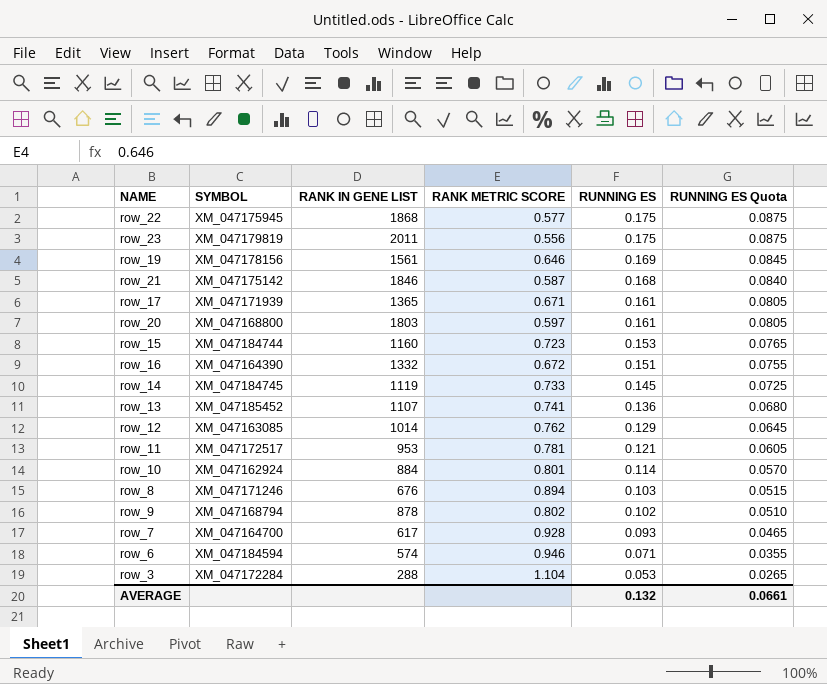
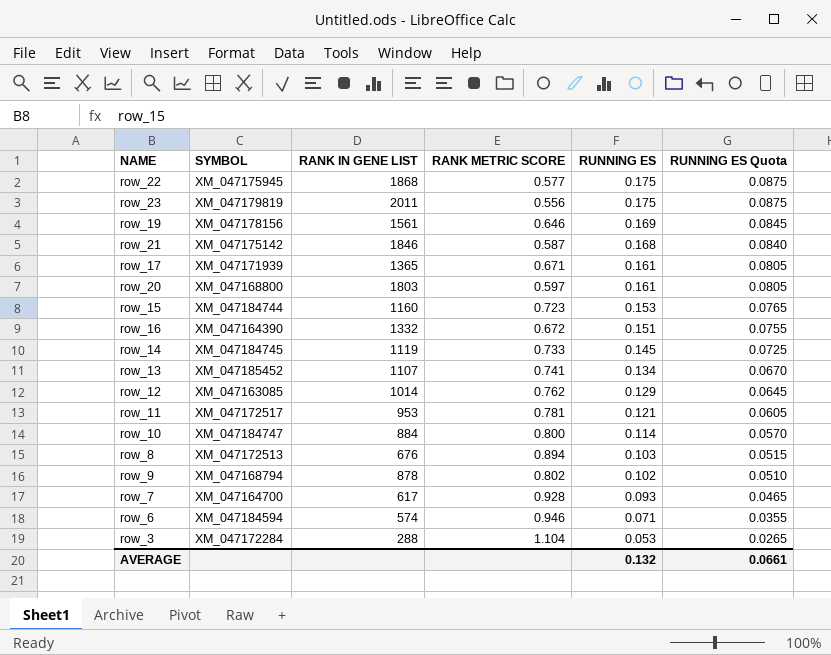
row_13 | RUNNING ES: 0.136 -> 0.134
row_13 | RUNNING ES Quota: 0.0680 -> 0.0670
row_10 | SYMBOL: XM_047162924 -> XM_047184747
row_10 | RANK METRIC SCORE: 0.801 -> 0.800
row_8 | SYMBOL: XM_047171246 -> XM_047172513

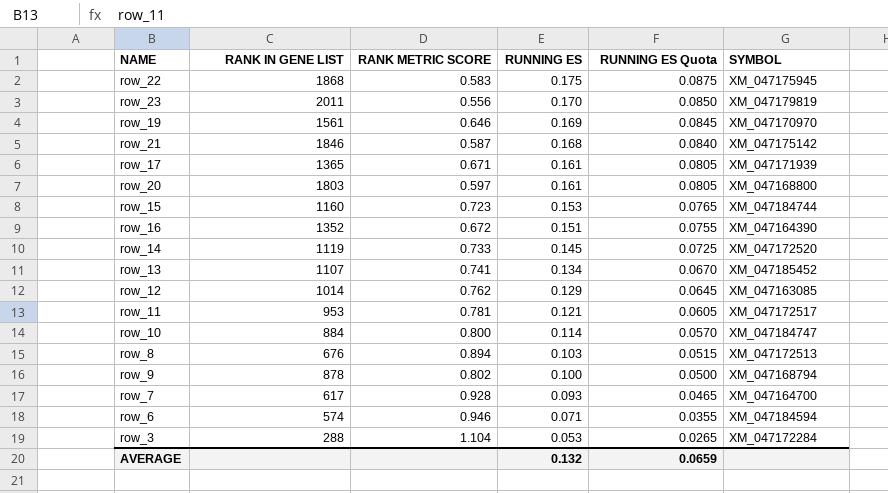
column SYMBOL | position: 2 -> 6
row_22 | RANK METRIC SCORE: 0.577 -> 0.583
row_23 | RUNNING ES: 0.175 -> 0.170
row_23 | RUNNING ES Quota: 0.0875 -> 0.0850
row_19 | SYMBOL: XM_047178156 -> XM_047170970
row_16 | RANK IN GENE LIST: 1332 -> 1352
row_14 | SYMBOL: XM_047184745 -> XM_047172520
row_9 | RUNNING ES: 0.102 -> 0.100
row_9 | RUNNING ES Quota: 0.0510 -> 0.0500
AVERAGE | RUNNING ES Quota: 0.0661 -> 0.0659

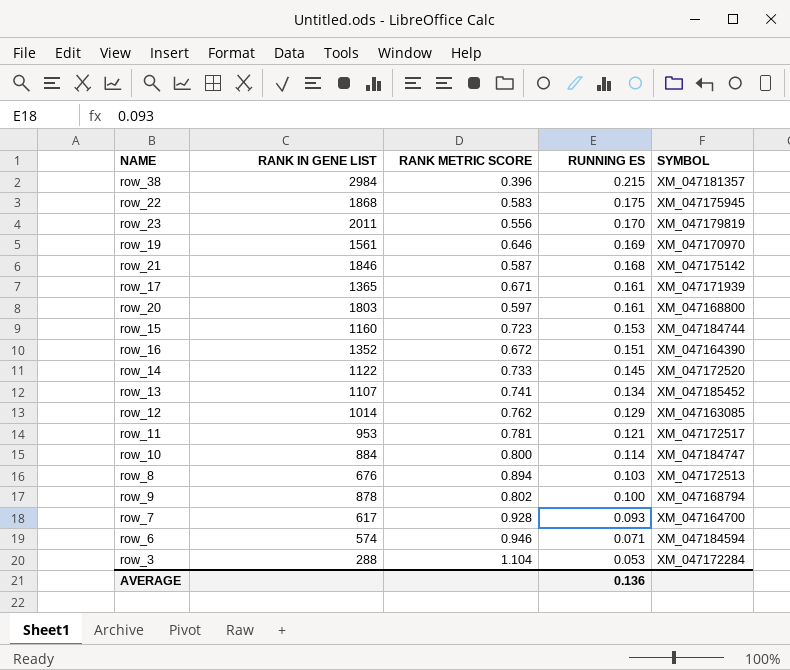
column RUNNING ES Quota | formula: [RUNNING ES] * 0.5 -> none
row row_38: none -> 2984 | 0.396 | 0.215 | XM_047181357
row_14 | RANK IN GENE LIST: 1119 -> 1122
AVERAGE | RUNNING ES: 0.132 -> 0.136

